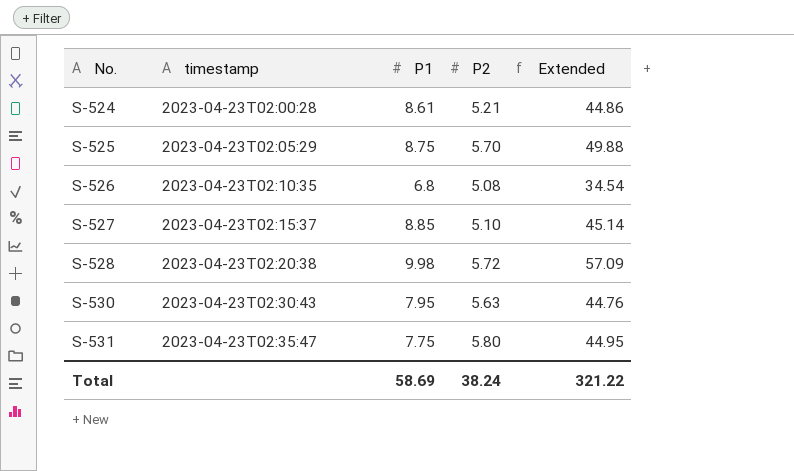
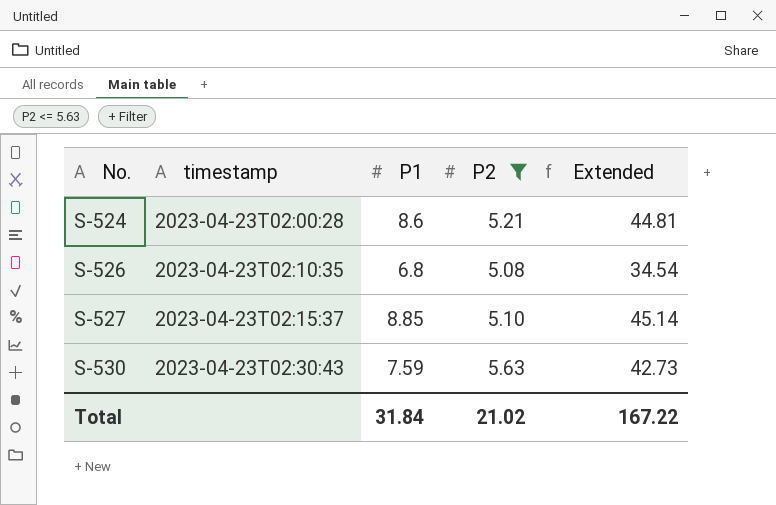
filter: none -> P2 <= 5.63
S-524 | P1: 8.61 -> 8.6
S-524 | Extended: 44.86 -> 44.81
S-530 | P1: 7.95 -> 7.59
S-530 | Extended: 44.76 -> 42.73
Total | P1: 58.69 -> 31.84
Total | P2: 38.24 -> 21.02
Total | Extended: 321.22 -> 167.22

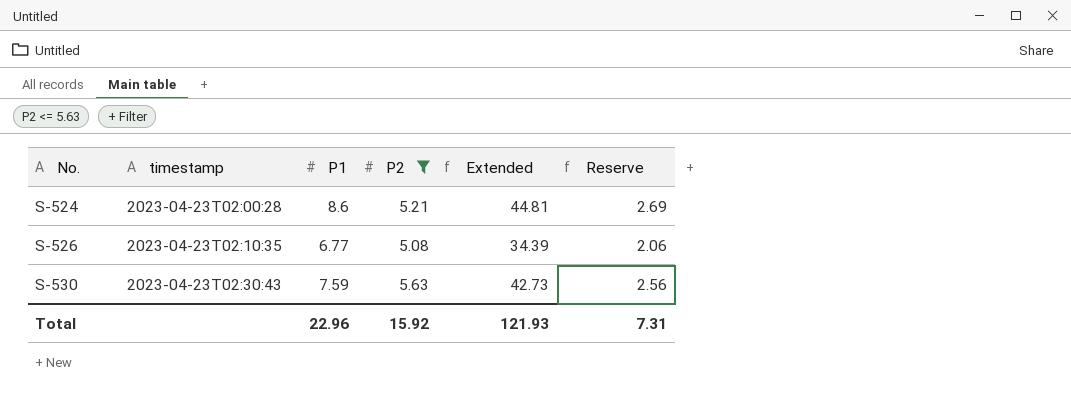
column Reserve | formula: none -> [Extended] * 0.06
row S-527: 2023-04-23T02:15:37 | 8.85 | 5.10 | 45.14 -> none
S-526 | P1: 6.8 -> 6.77
S-526 | Extended: 34.54 -> 34.39
Total | P1: 31.84 -> 22.96
Total | P2: 21.02 -> 15.92
Total | Extended: 167.22 -> 121.93

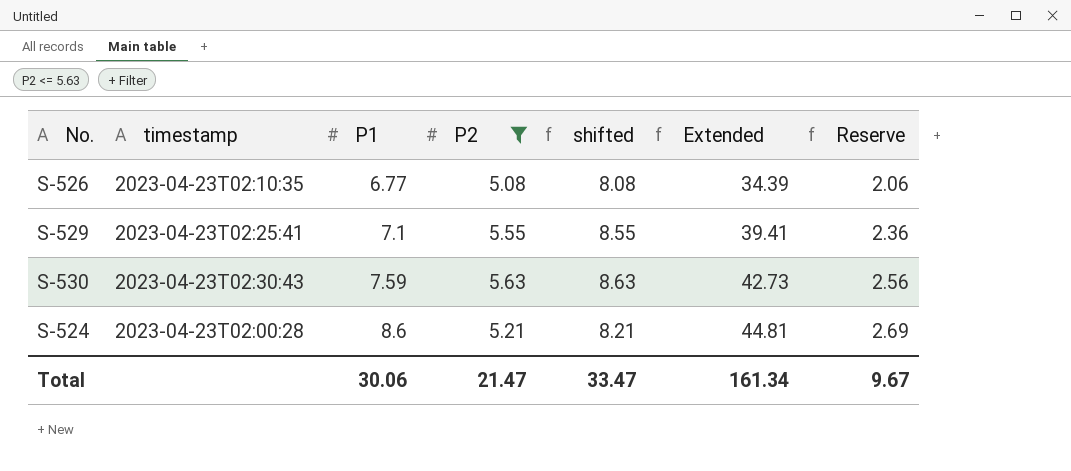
row order: No. ascending -> P1 ascending
column shifted | formula: none -> [P2] + 3
row S-529: none -> 2023-04-23T02:25:41 | 7.1 | 5.55 | 8.55 | 39.41 | 2.36
Total | P1: 22.96 -> 30.06
Total | P2: 15.92 -> 21.47
Total | Extended: 121.93 -> 161.34
Total | Reserve: 7.31 -> 9.67

